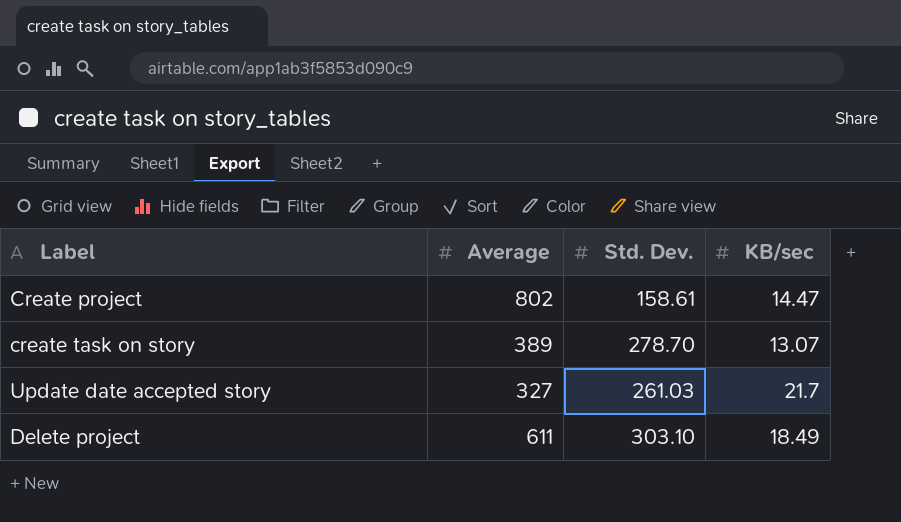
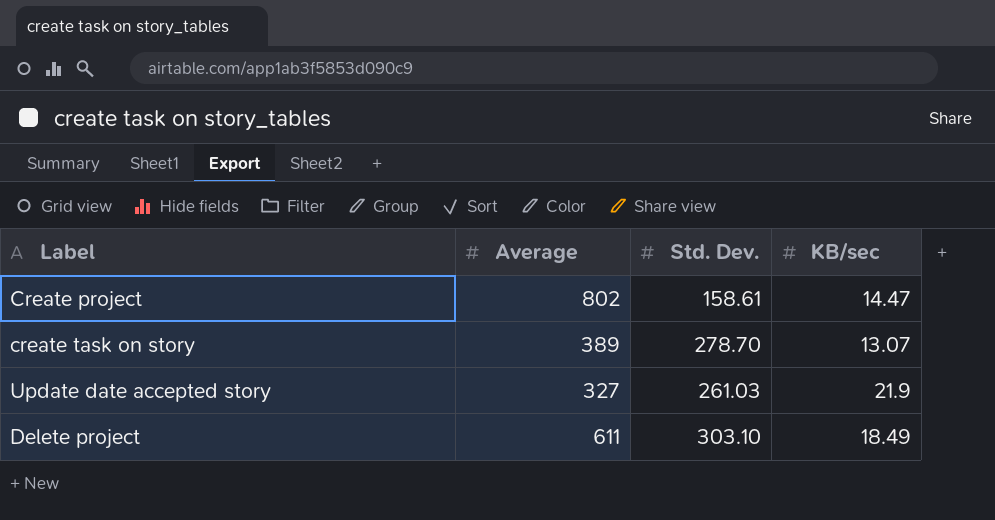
Update date accepted story | KB/sec: 21.7 -> 21.9

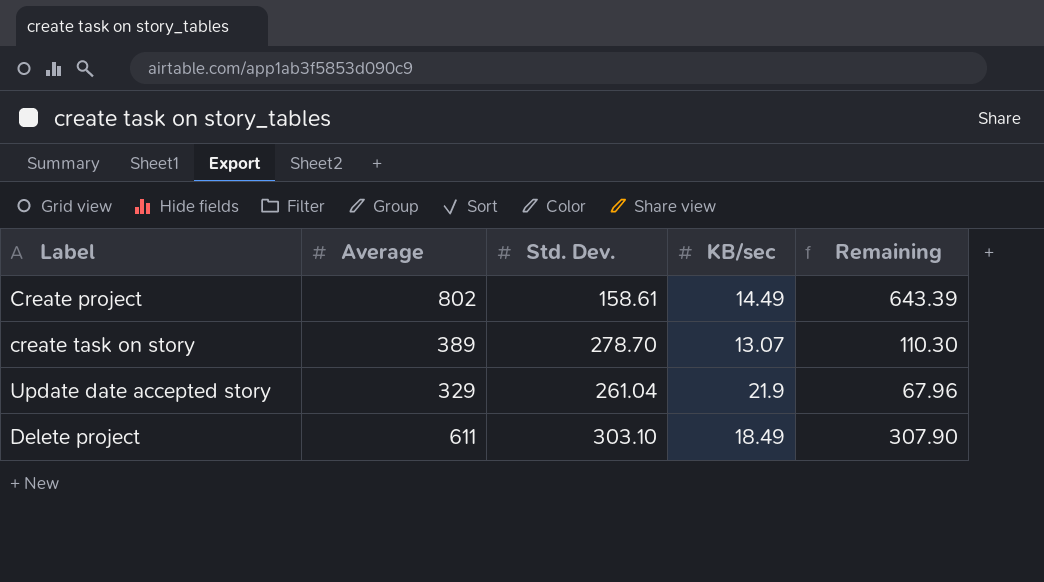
column Remaining | formula: none -> [Average] - [Std. Dev.]
Create project | KB/sec: 14.47 -> 14.49
Update date accepted story | Average: 327 -> 329
Update date accepted story | Std. Dev.: 261.03 -> 261.04

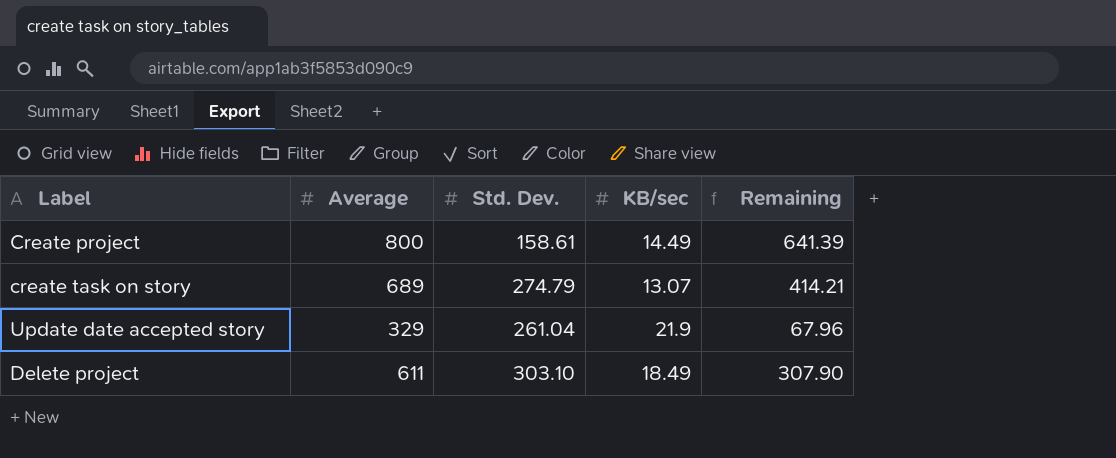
Create project | Average: 802 -> 800
Create project | Remaining: 643.39 -> 641.39
create task on story | Average: 389 -> 689
create task on story | Std. Dev.: 278.70 -> 274.79
create task on story | Remaining: 110.30 -> 414.21

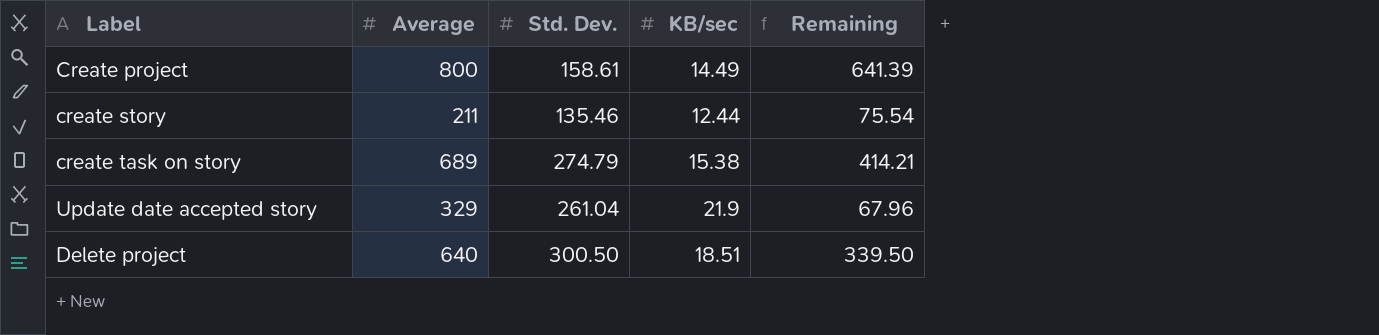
row create story: none -> 211 | 135.46 | 12.44 | 75.54
create task on story | KB/sec: 13.07 -> 15.38
Delete project | Average: 611 -> 640
Delete project | Std. Dev.: 303.10 -> 300.50
Delete project | KB/sec: 18.49 -> 18.51
Delete project | Remaining: 307.90 -> 339.50

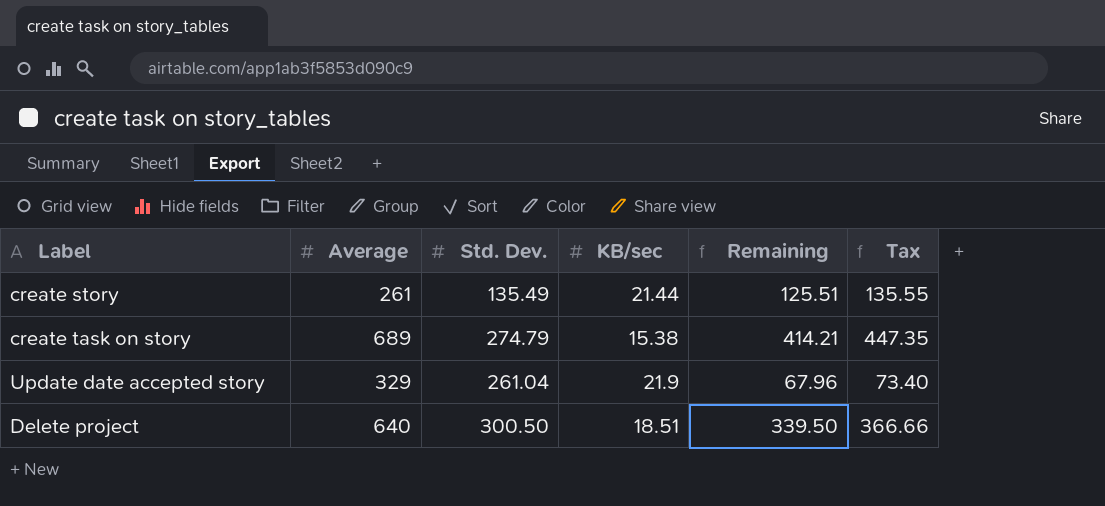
column Tax | formula: none -> [Remaining] * 1.08
row Create project: 800 | 158.61 | 14.49 | 641.39 -> none
create story | Average: 211 -> 261
create story | Std. Dev.: 135.46 -> 135.49
create story | KB/sec: 12.44 -> 21.44
create story | Remaining: 75.54 -> 125.51

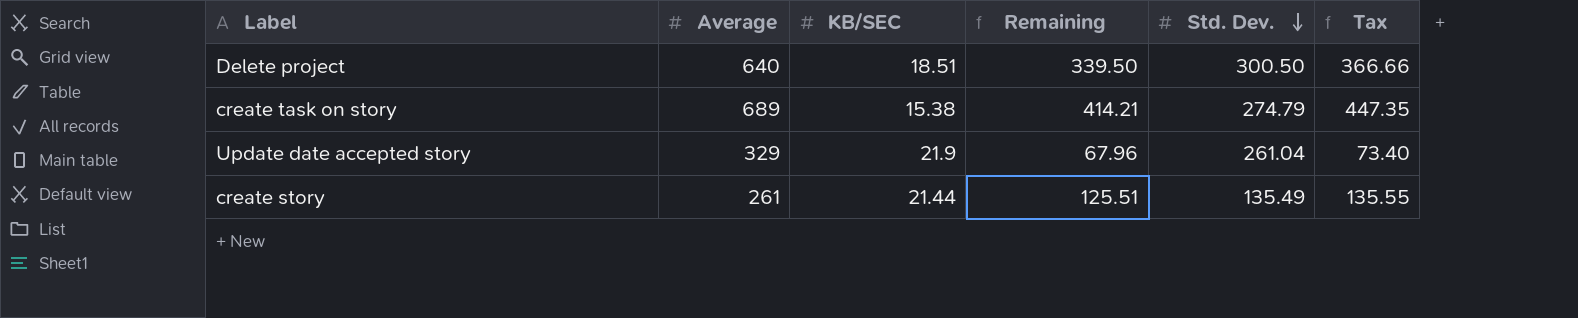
row order: none -> Std. Dev. descending
column name: KB/sec -> KB/SEC
column Std. Dev. | position: 3 -> 5

